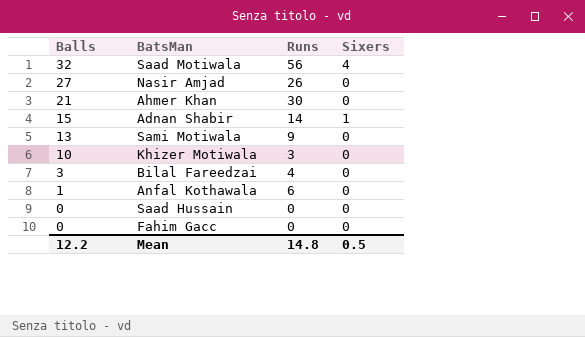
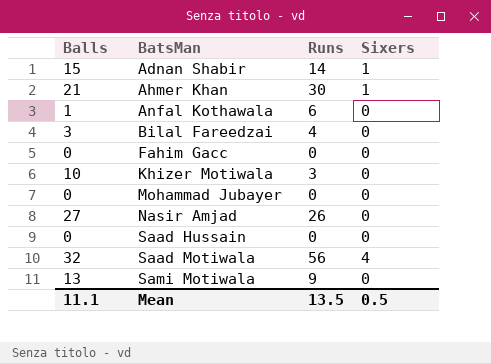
row order: Balls descending -> BatsMan ascending
Ahmer Khan | Sixers: 0 -> 1
row Mohammad Jubayer: none -> 0 | 0 | 0
Mean | Balls: 12.2 -> 11.1
Mean | Runs: 14.8 -> 13.5

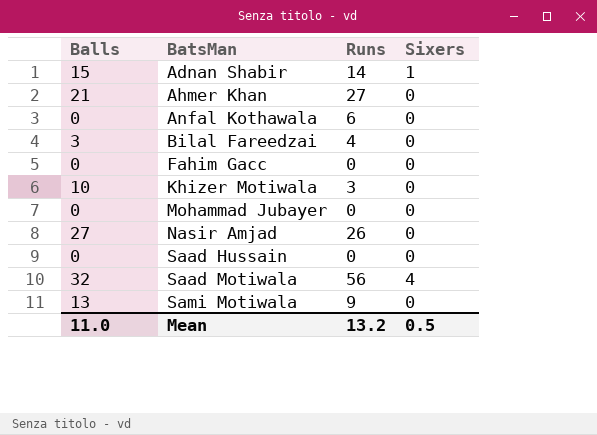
Ahmer Khan | Runs: 30 -> 27
Ahmer Khan | Sixers: 1 -> 0
Anfal Kothawala | Balls: 1 -> 0
Mean | Balls: 11.1 -> 11.0
Mean | Runs: 13.5 -> 13.2

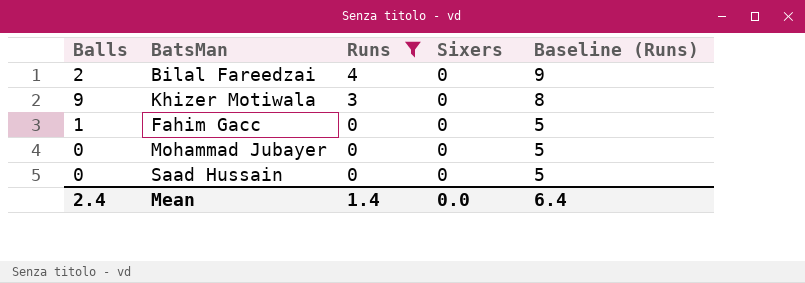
filter: none -> Runs <= 4
row order: BatsMan ascending -> Runs descending
column Baseline (Runs) | formula: none -> [Runs] + 5
Bilal Fareedzai | Balls: 3 -> 2
Khizer Motiwala | Balls: 10 -> 9
Fahim Gacc | Balls: 0 -> 1
Mean | Balls: 11.0 -> 2.4
Mean | Runs: 13.2 -> 1.4
Mean | Sixers: 0.5 -> 0.0

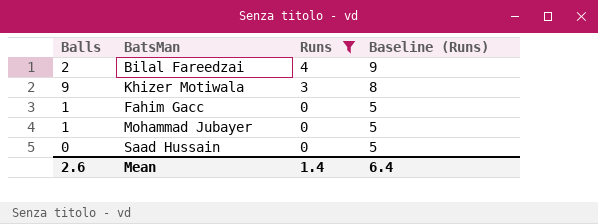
column Sixers | position: 4 -> none
Mohammad Jubayer | Balls: 0 -> 1
Mean | Balls: 2.4 -> 2.6

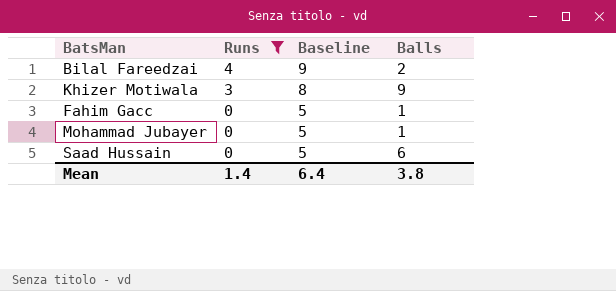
column name: Baseline (Runs) -> Baseline
column Balls | position: 1 -> 4
Saad Hussain | Balls: 0 -> 6
Mean | Balls: 2.6 -> 3.8

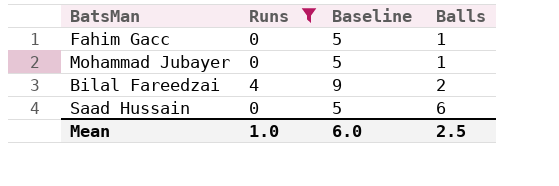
row order: Runs descending -> Balls ascending
row Khizer Motiwala: 3 | 8 | 9 -> none
Mean | Runs: 1.4 -> 1.0
Mean | Baseline: 6.4 -> 6.0
Mean | Balls: 3.8 -> 2.5

